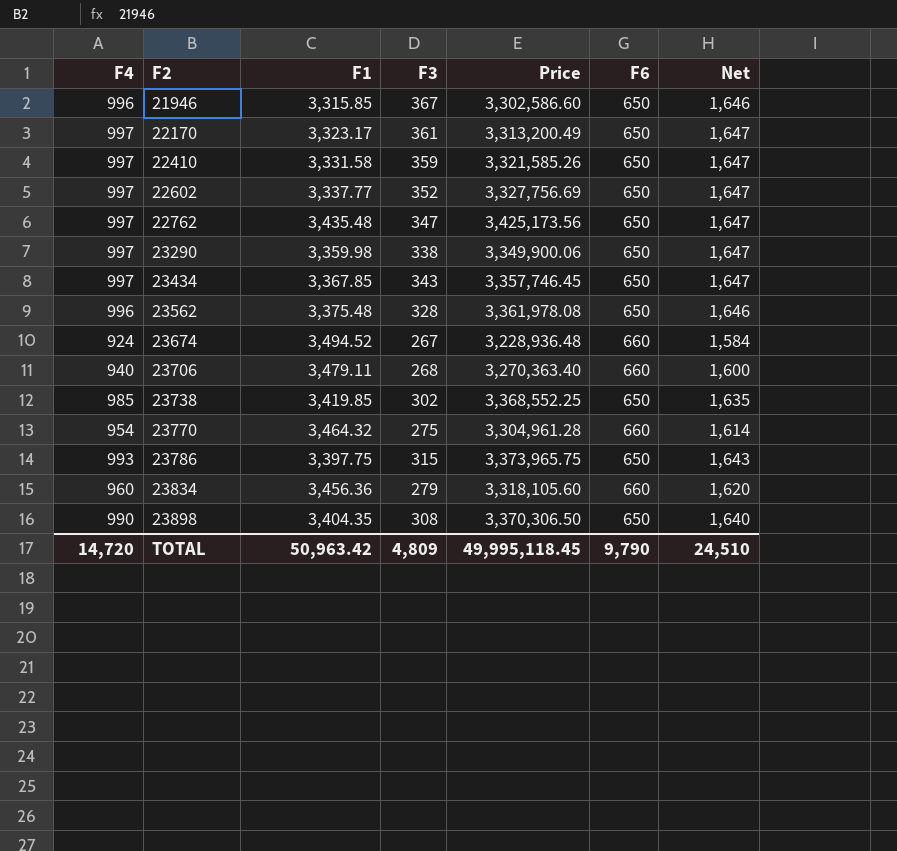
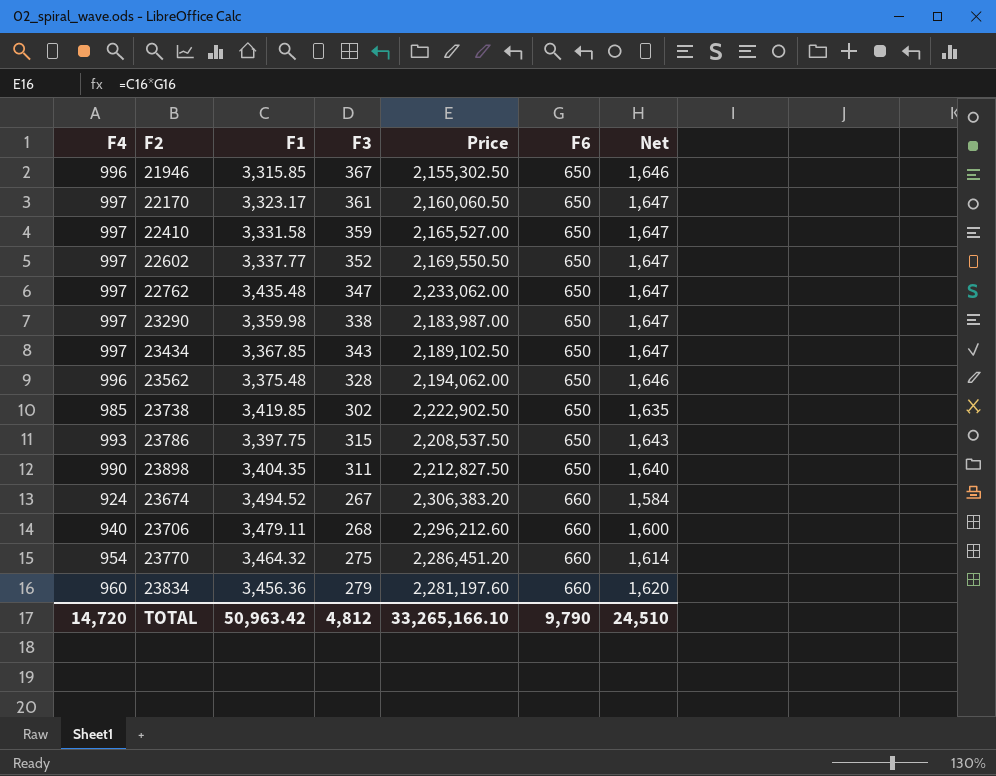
row order: F2 ascending -> F6 ascending
column Price | formula: [F4] * [F1] -> [F1] * [F6]
23898 | F3: 308 -> 311
TOTAL | F3: 4,809 -> 4,812
TOTAL | Price: 49,995,118.45 -> 33,265,166.10

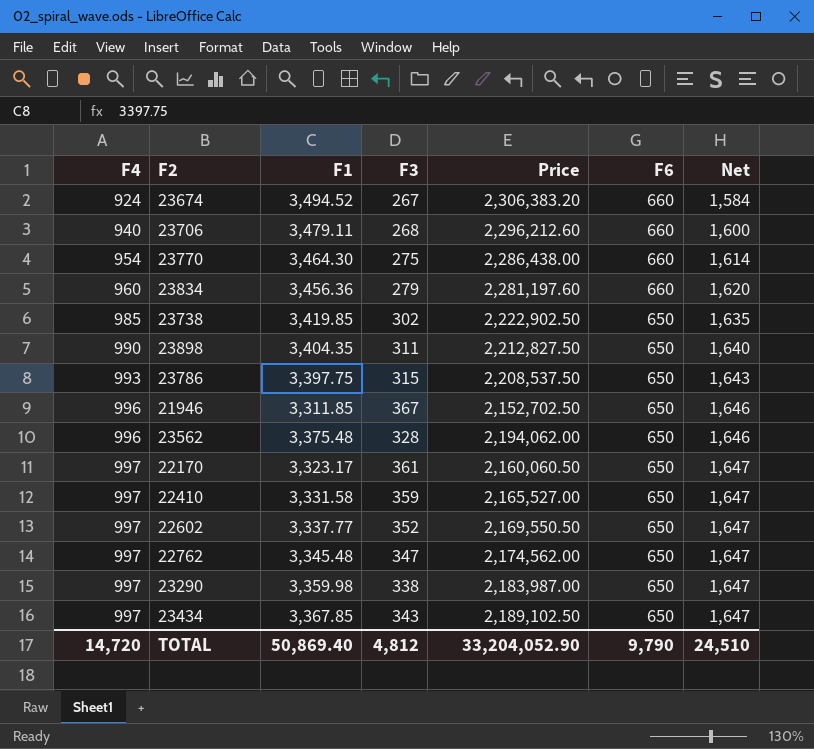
row order: F6 ascending -> F4 ascending
23770 | F1: 3,464.32 -> 3,464.30
23770 | Price: 2,286,451.20 -> 2,286,438.00
21946 | F1: 3,315.85 -> 3,311.85
21946 | Price: 2,155,302.50 -> 2,152,702.50
22762 | F1: 3,435.48 -> 3,345.48
22762 | Price: 2,233,062.00 -> 2,174,562.00
TOTAL | F1: 50,963.42 -> 50,869.40
TOTAL | Price: 33,265,166.10 -> 33,204,052.90

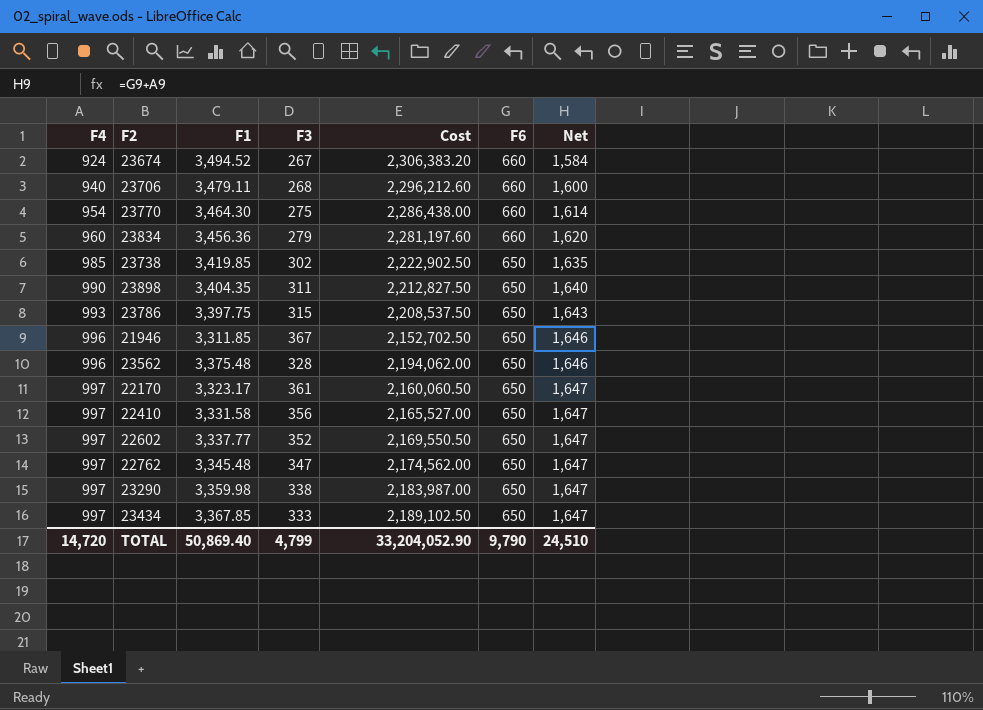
column name: Price -> Cost
22410 | F3: 359 -> 356
23434 | F3: 343 -> 333
TOTAL | F3: 4,812 -> 4,799

